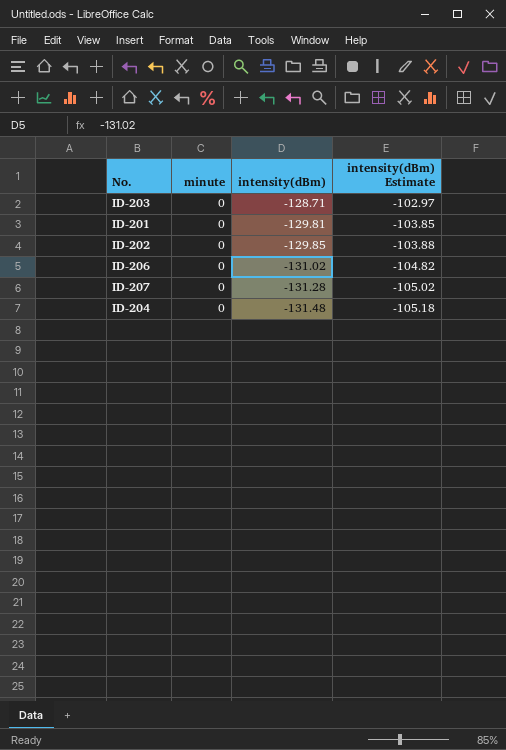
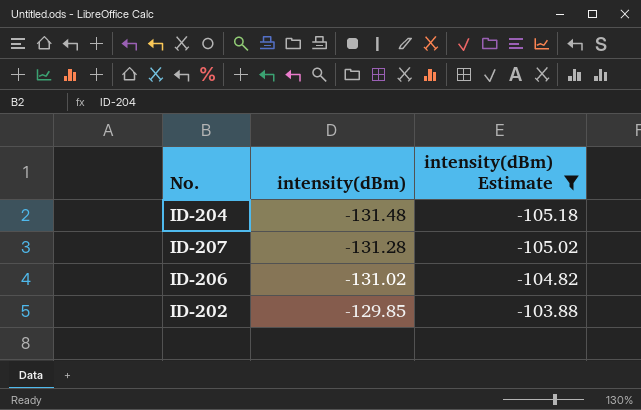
filter: none -> intensity(dBm) Estimate <= -103.88
row order: intensity(dBm) descending -> intensity(dBm) ascending
column minute | position: 2 -> none

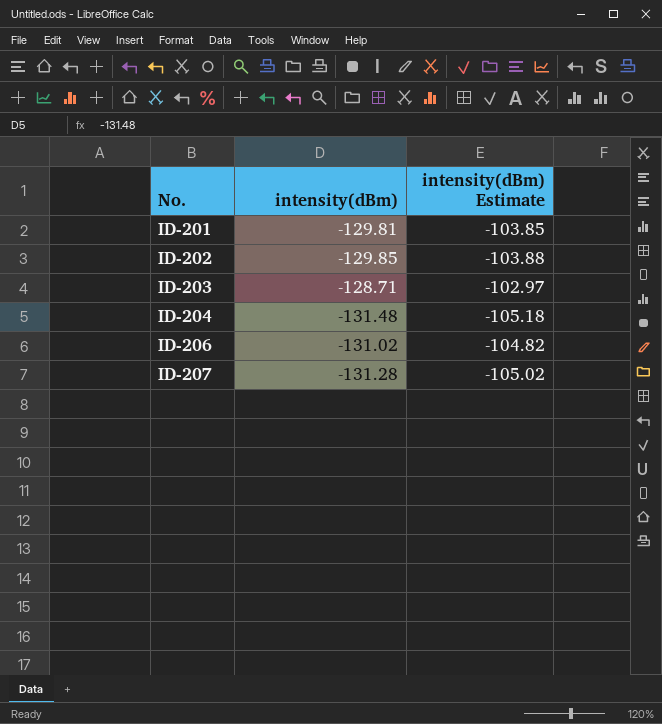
filter: intensity(dBm) Estimate <= -103.88 -> none
row order: intensity(dBm) ascending -> No. ascending

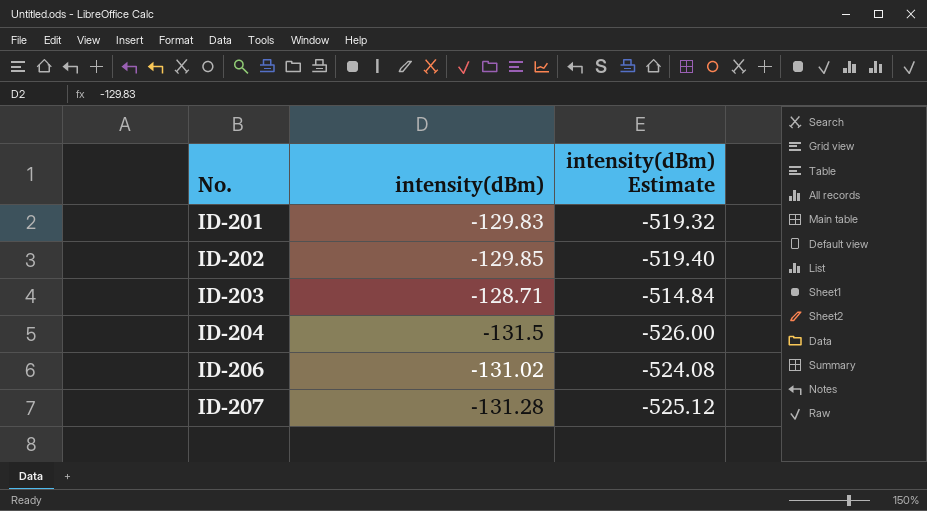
column intensity(dBm) Estimate | formula: [intensity(dBm)] * 0.8 -> [intensity(dBm)] * 4
ID-201 | intensity(dBm): -129.81 -> -129.83
ID-204 | intensity(dBm): -131.48 -> -131.5

